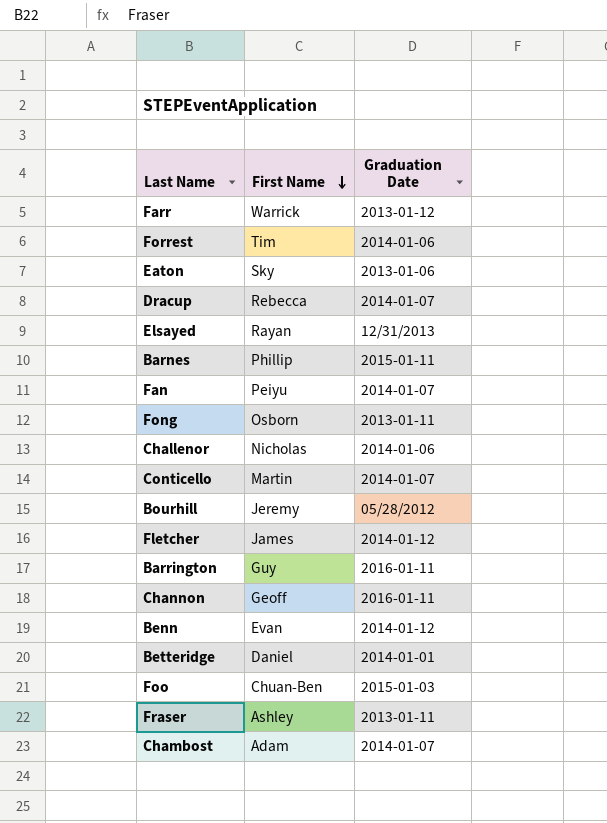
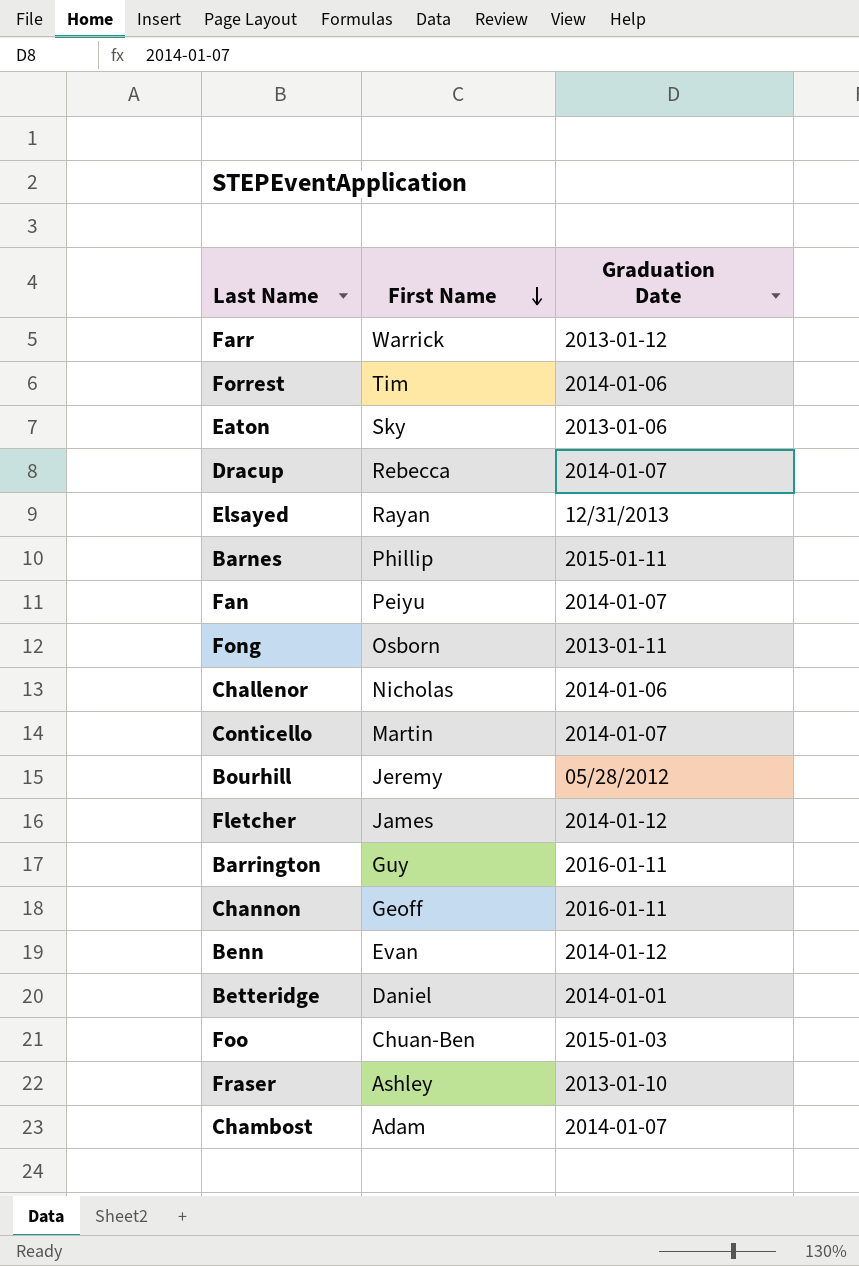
Fraser | Graduation Date: 2013-01-11 -> 2013-01-10

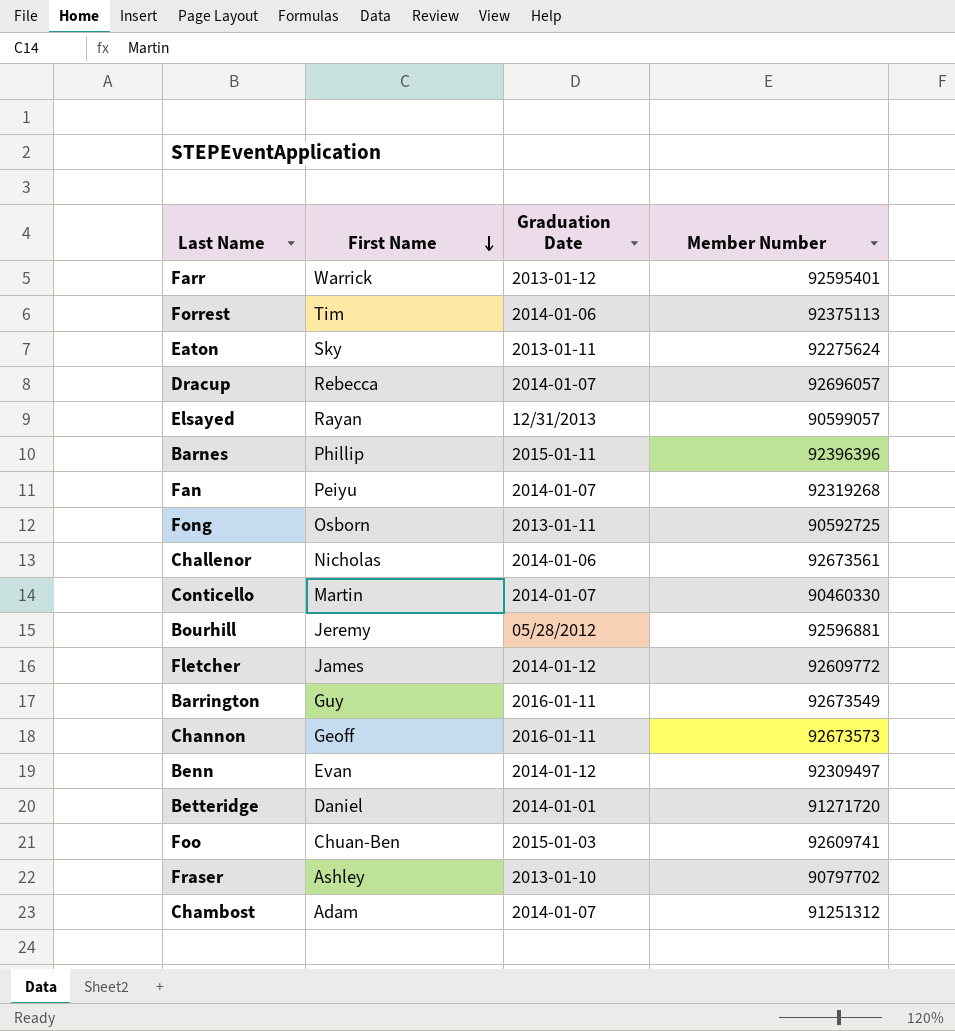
column Member Number | position: none -> 4
Eaton | Graduation Date: 2013-01-06 -> 2013-01-11

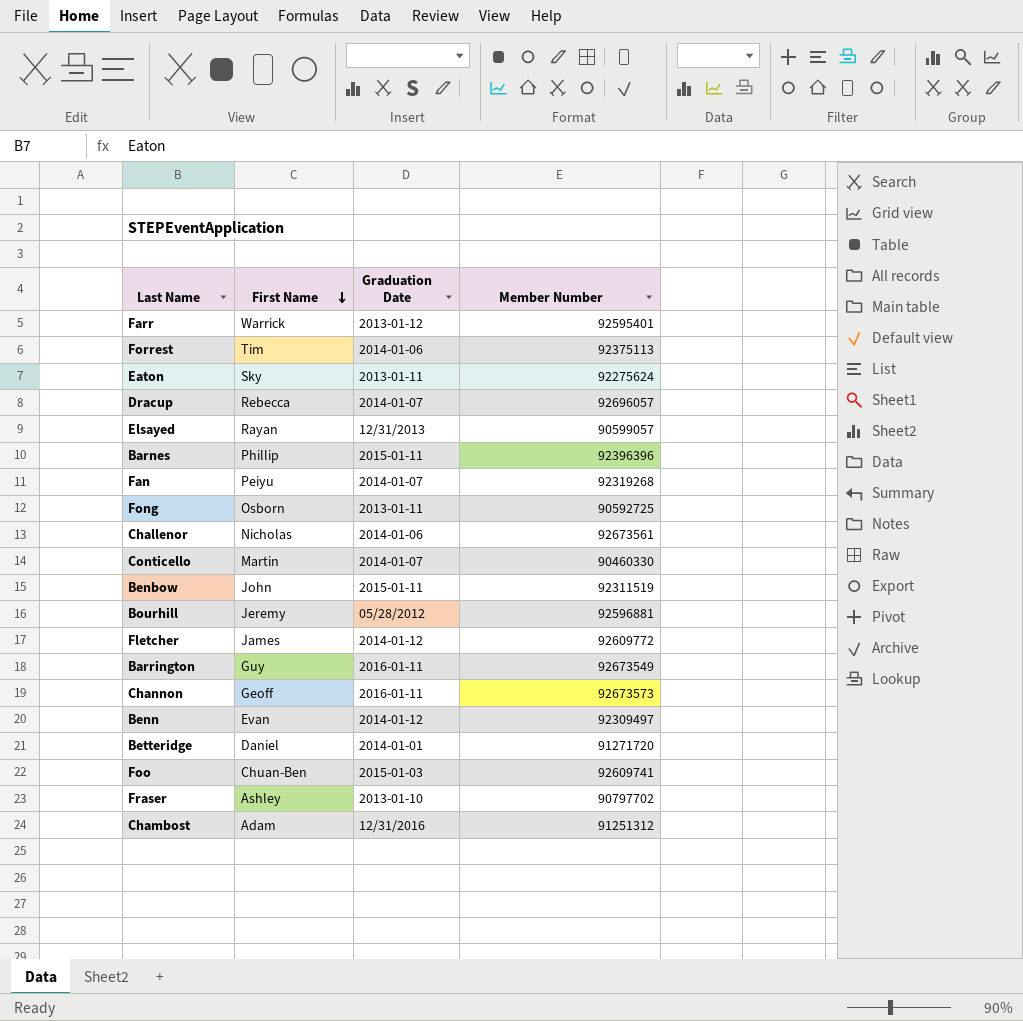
row Benbow: none -> John | 2015-01-11 | 92311519
Chambost | Graduation Date: 2014-01-07 -> 12/31/2016

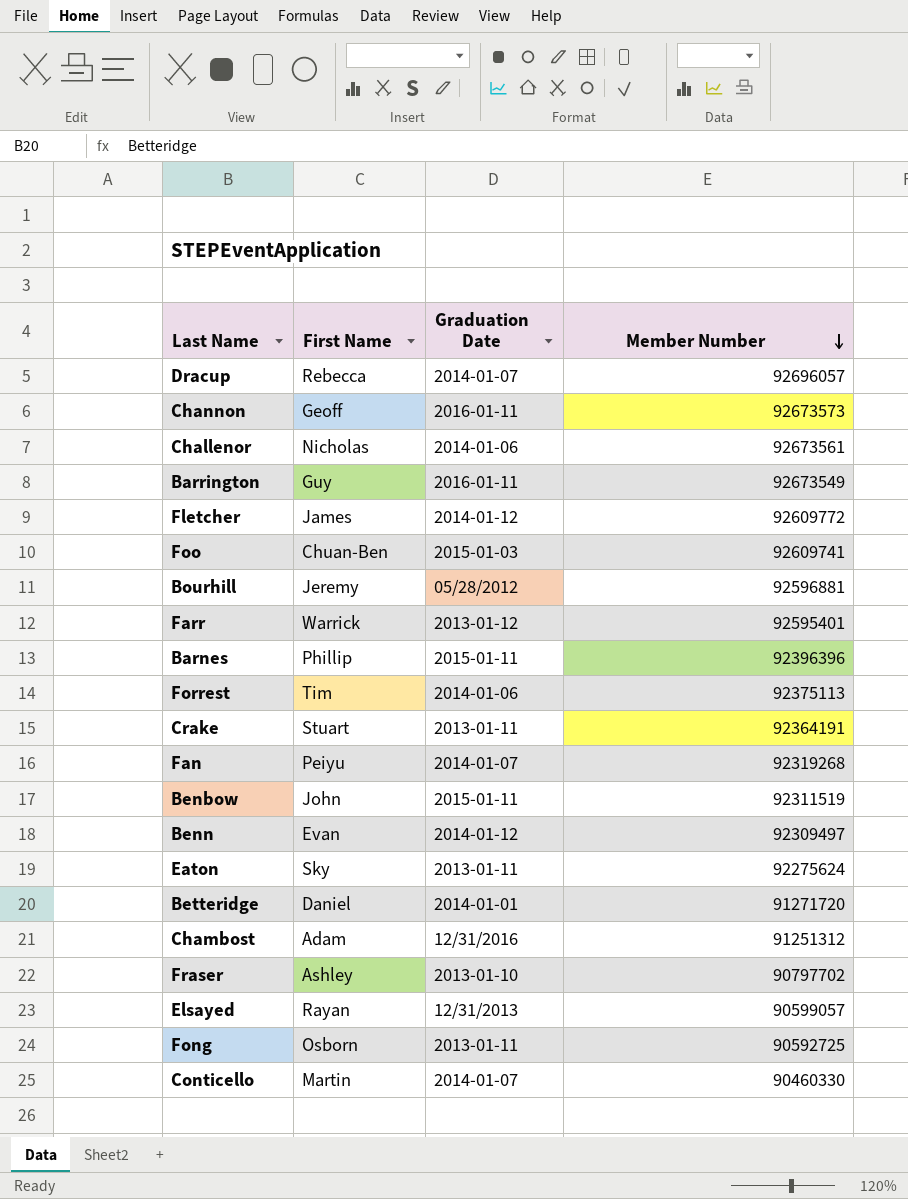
row order: First Name descending -> Member Number descending
row Crake: none -> Stuart | 2013-01-11 | 92364191

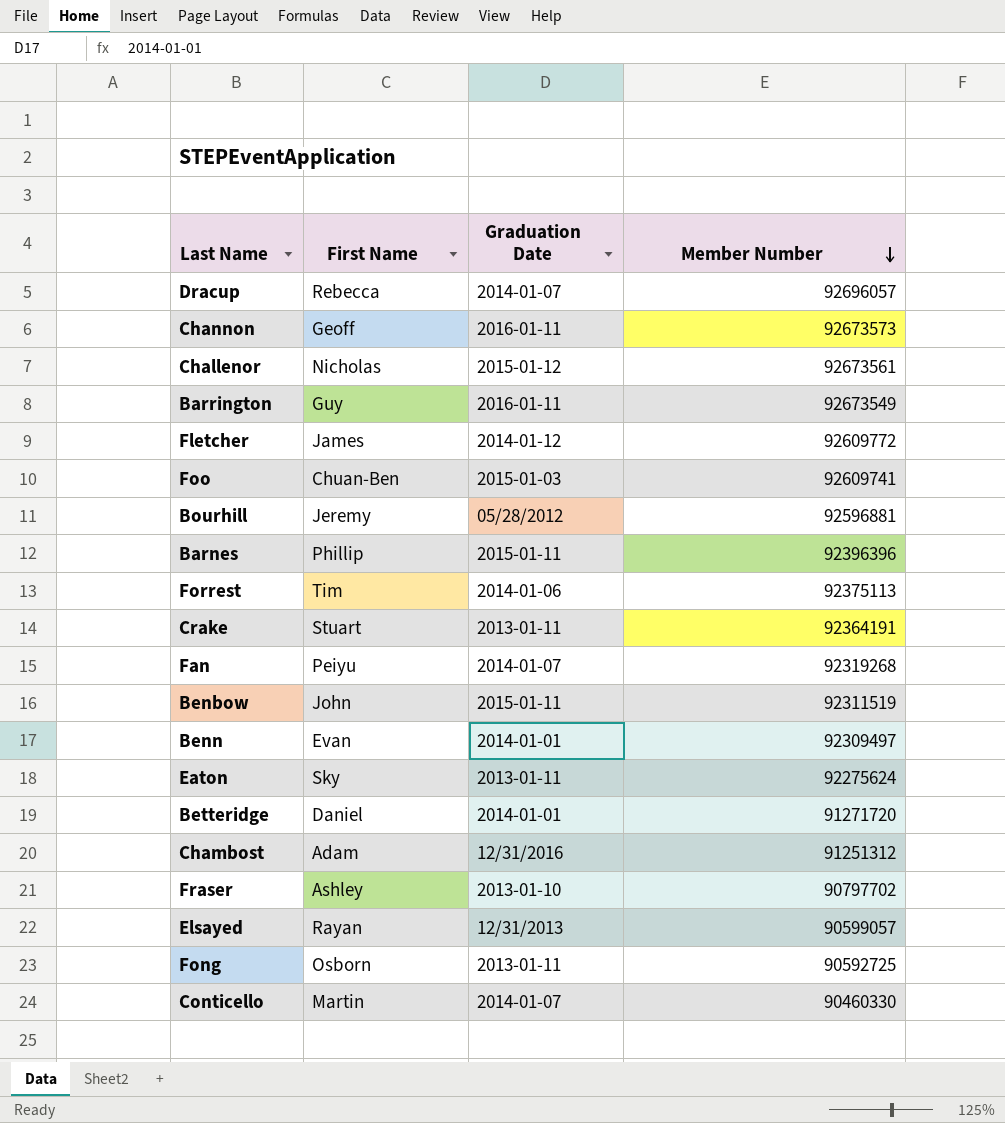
row Farr: Warrick | 2013-01-12 | 92595401 -> none
Challenor | Graduation Date: 2014-01-06 -> 2015-01-12
Benn | Graduation Date: 2014-01-12 -> 2014-01-01

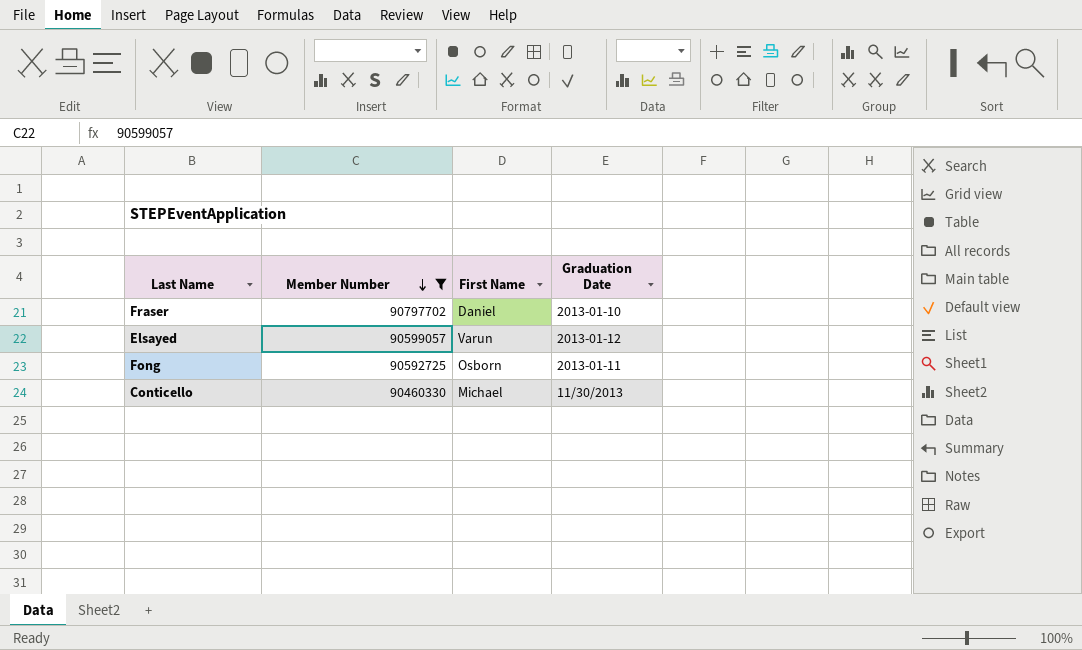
filter: none -> Member Number <= 90797702
column Member Number | position: 4 -> 2
Fraser | First Name: Ashley -> Daniel
Elsayed | First Name: Rayan -> Varun
Elsayed | Graduation Date: 12/31/2013 -> 2013-01-12
Conticello | First Name: Martin -> Michael
Conticello | Graduation Date: 2014-01-07 -> 11/30/2013

